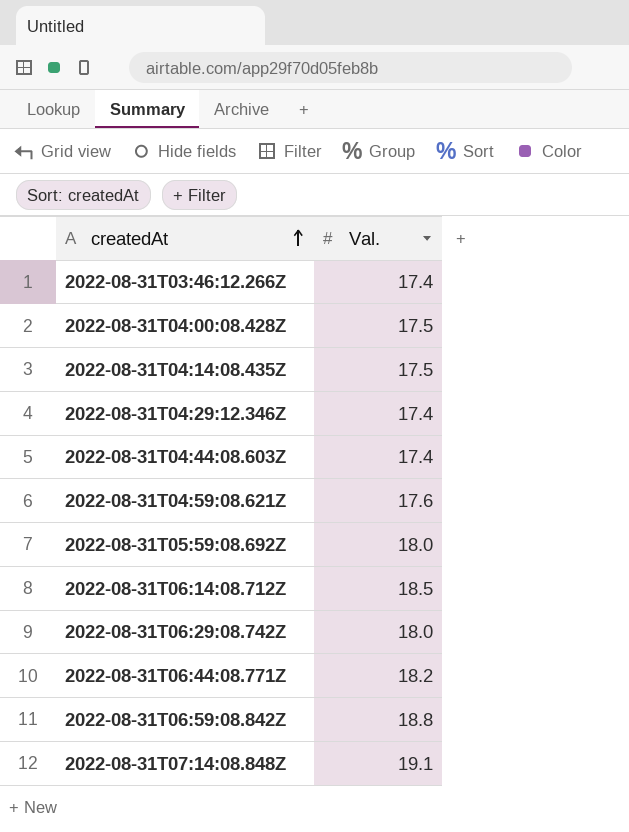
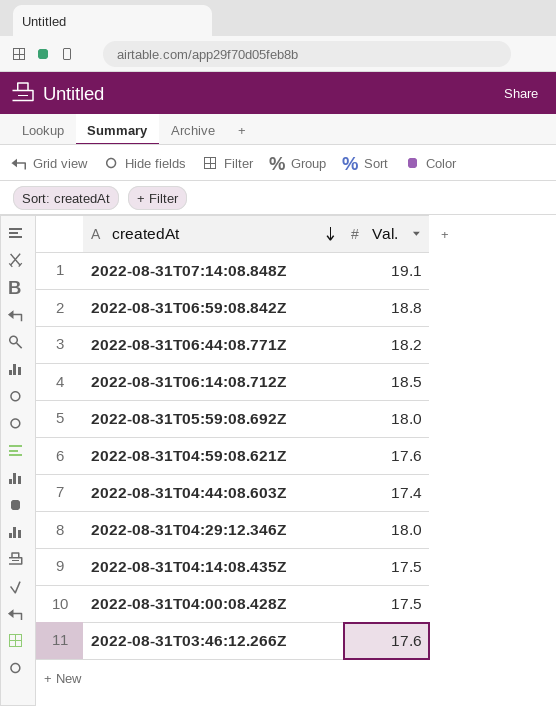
row order: createdAt ascending -> createdAt descending
row 2022-08-31T06:29:08.742Z: 18.0 -> none
2022-08-31T04:29:12.346Z | Val.: 17.4 -> 18.0
2022-08-31T03:46:12.266Z | Val.: 17.4 -> 17.6

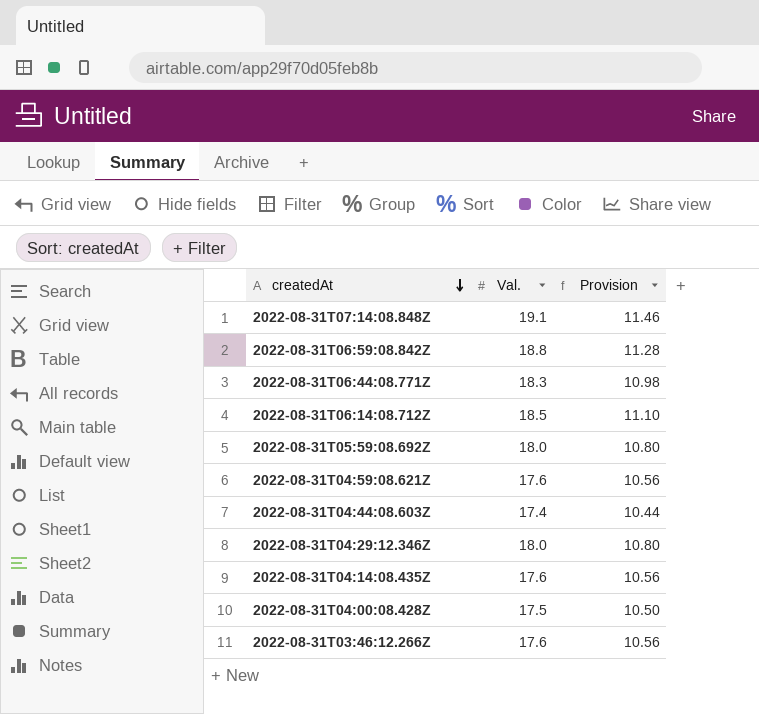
column Provision | formula: none -> [Val.] * 0.6
2022-08-31T06:44:08.771Z | Val.: 18.2 -> 18.3
2022-08-31T04:14:08.435Z | Val.: 17.5 -> 17.6

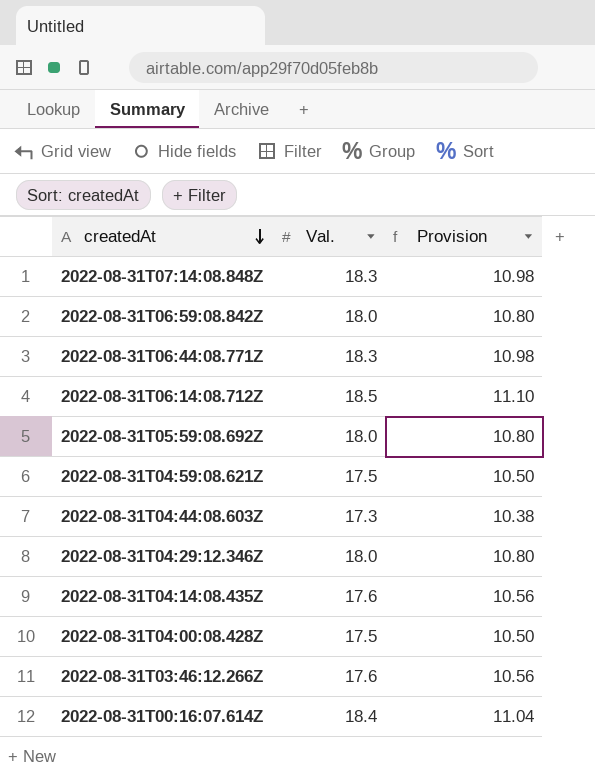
2022-08-31T07:14:08.848Z | Val.: 19.1 -> 18.3
2022-08-31T07:14:08.848Z | Provision: 11.46 -> 10.98
2022-08-31T06:59:08.842Z | Val.: 18.8 -> 18.0
2022-08-31T06:59:08.842Z | Provision: 11.28 -> 10.80
2022-08-31T04:59:08.621Z | Val.: 17.6 -> 17.5
2022-08-31T04:59:08.621Z | Provision: 10.56 -> 10.50
2022-08-31T04:44:08.603Z | Val.: 17.4 -> 17.3
2022-08-31T04:44:08.603Z | Provision: 10.44 -> 10.38
row 2022-08-31T00:16:07.614Z: none -> 18.4 | 11.04

